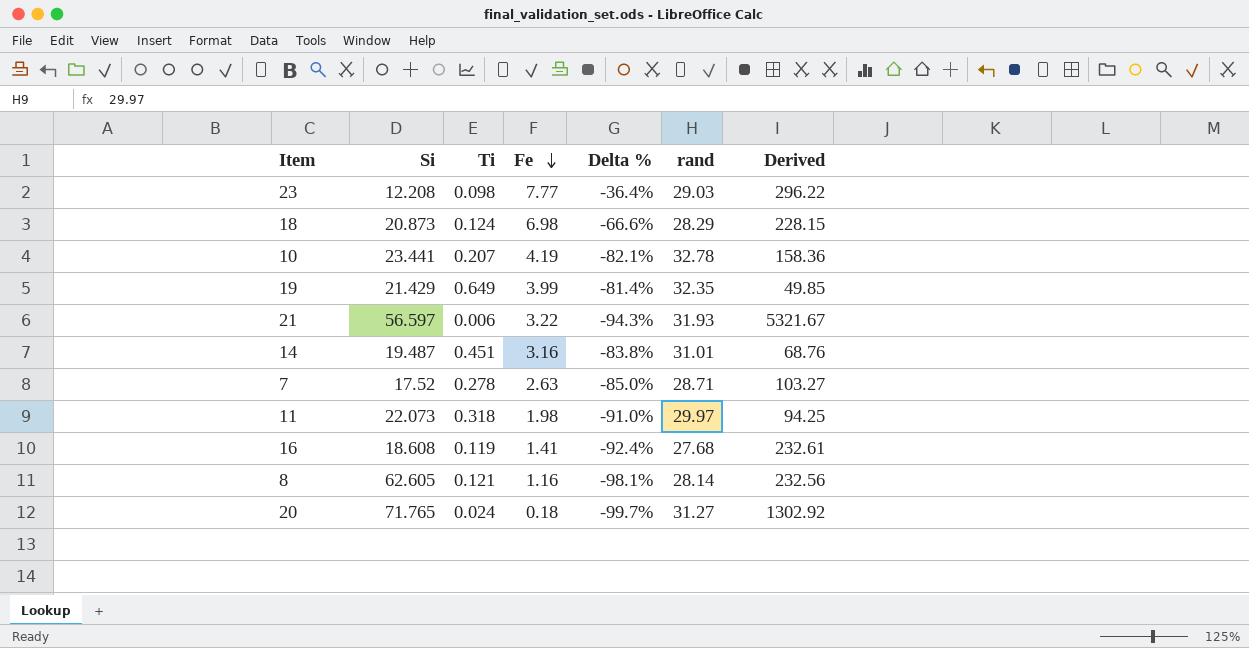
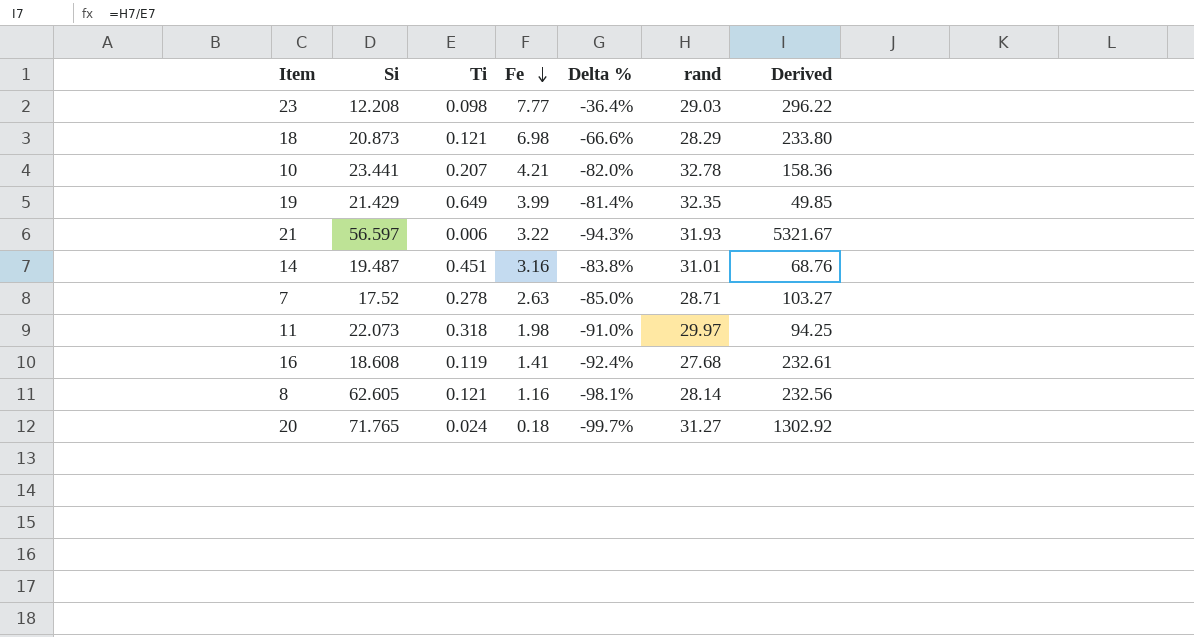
18 | Ti: 0.124 -> 0.121
18 | Derived: 228.15 -> 233.80
10 | Fe: 4.19 -> 4.21
10 | Delta %: -82.1% -> -82.0%

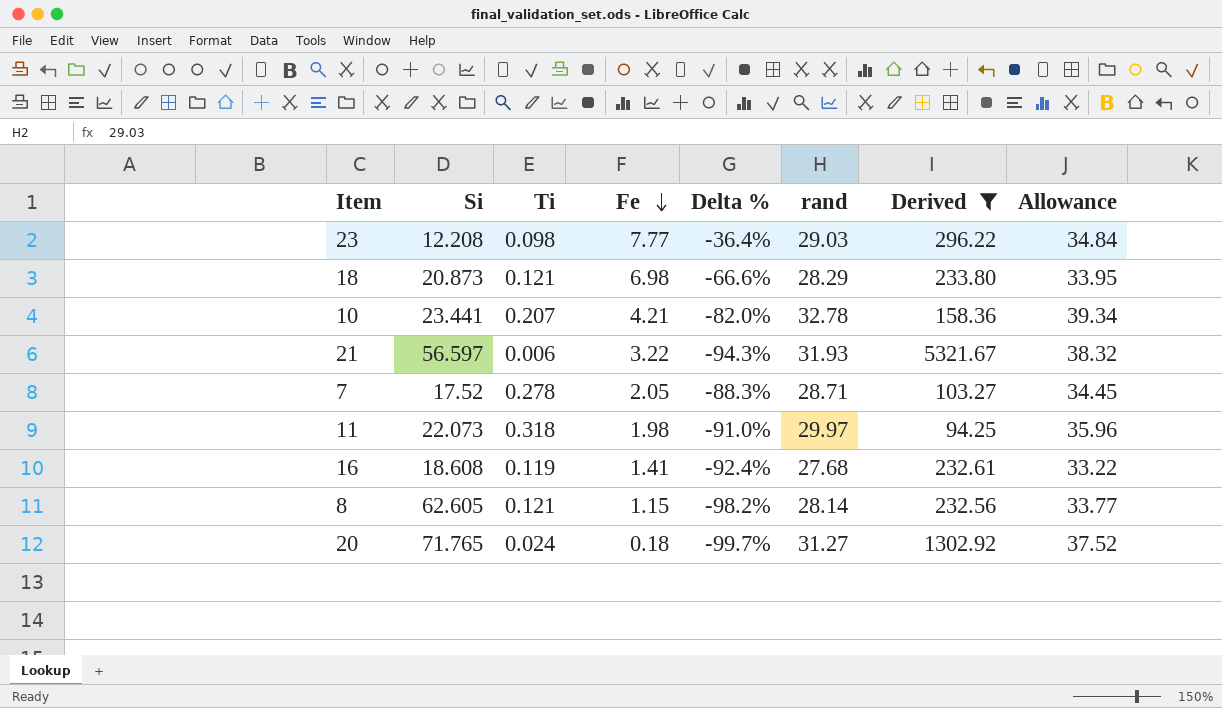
filter: none -> Derived >= 94.25
column Allowance | formula: none -> [rand] * 1.2
7 | Fe: 2.63 -> 2.05
7 | Delta %: -85.0% -> -88.3%
8 | Fe: 1.16 -> 1.15
8 | Delta %: -98.1% -> -98.2%

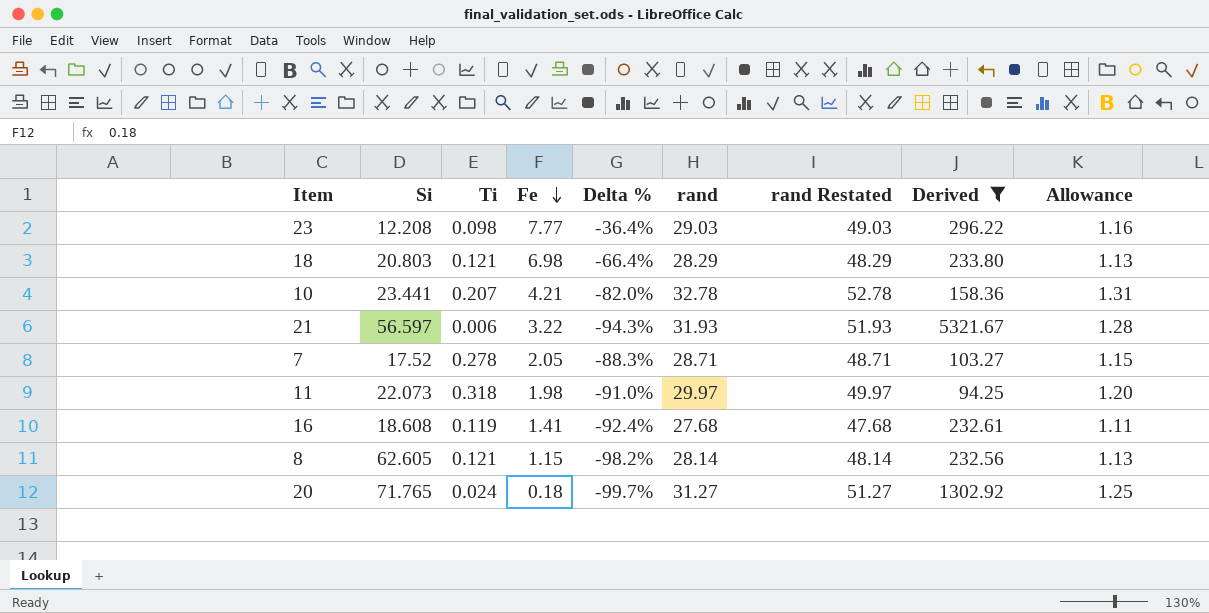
column rand Restated | formula: none -> [rand] + 20
column Allowance | formula: [rand] * 1.2 -> [rand] * 0.04
18 | Si: 20.873 -> 20.803
18 | Delta %: -66.6% -> -66.4%

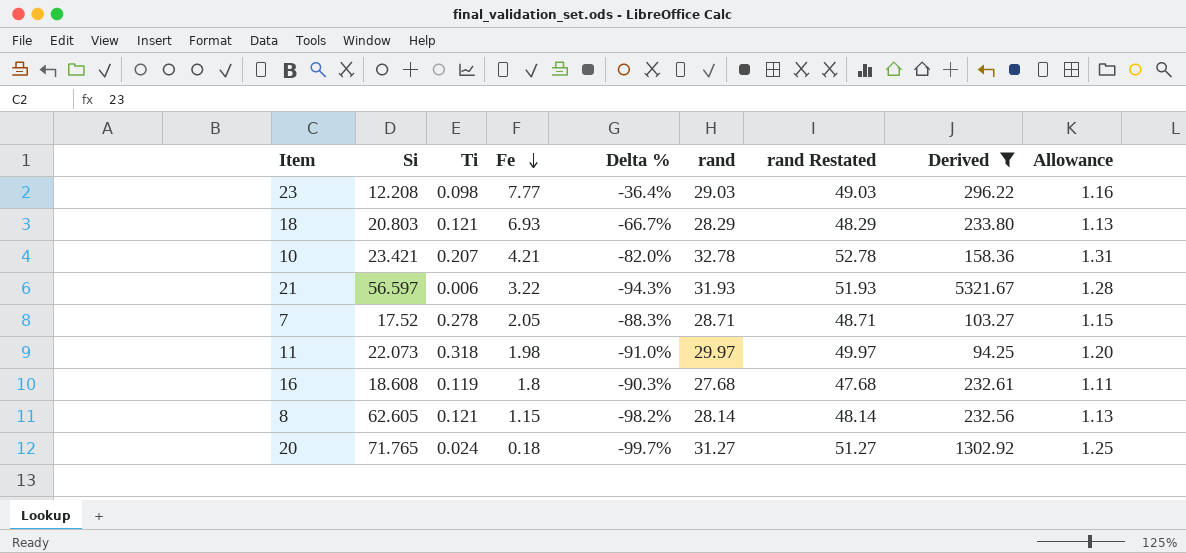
18 | Fe: 6.98 -> 6.93
18 | Delta %: -66.4% -> -66.7%
10 | Si: 23.441 -> 23.421
16 | Fe: 1.41 -> 1.8
16 | Delta %: -92.4% -> -90.3%

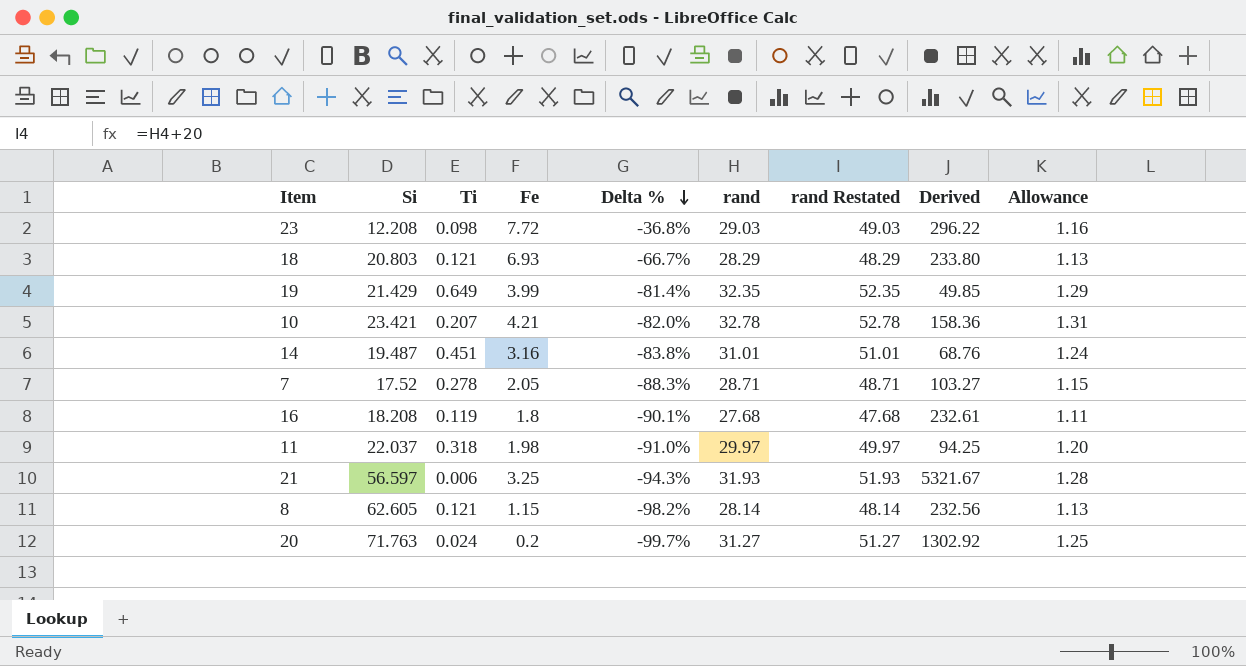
filter: Derived >= 94.25 -> none
row order: Fe descending -> Delta % descending
23 | Fe: 7.77 -> 7.72
23 | Delta %: -36.4% -> -36.8%
16 | Si: 18.608 -> 18.208
16 | Delta %: -90.3% -> -90.1%
11 | Si: 22.073 -> 22.037
21 | Fe: 3.22 -> 3.25
20 | Si: 71.765 -> 71.763
20 | Fe: 0.18 -> 0.2

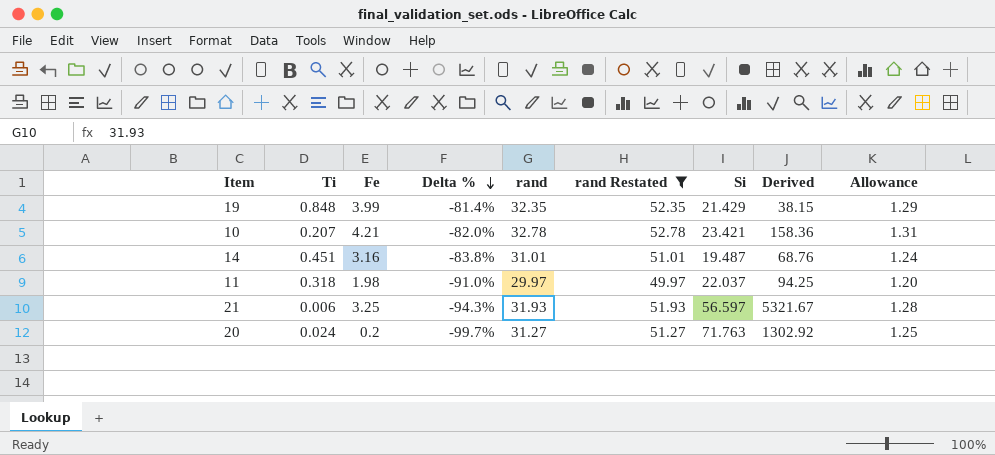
filter: none -> rand Restated >= 49.97
column Si | position: 2 -> 7
19 | Ti: 0.649 -> 0.848
19 | Derived: 49.85 -> 38.15

